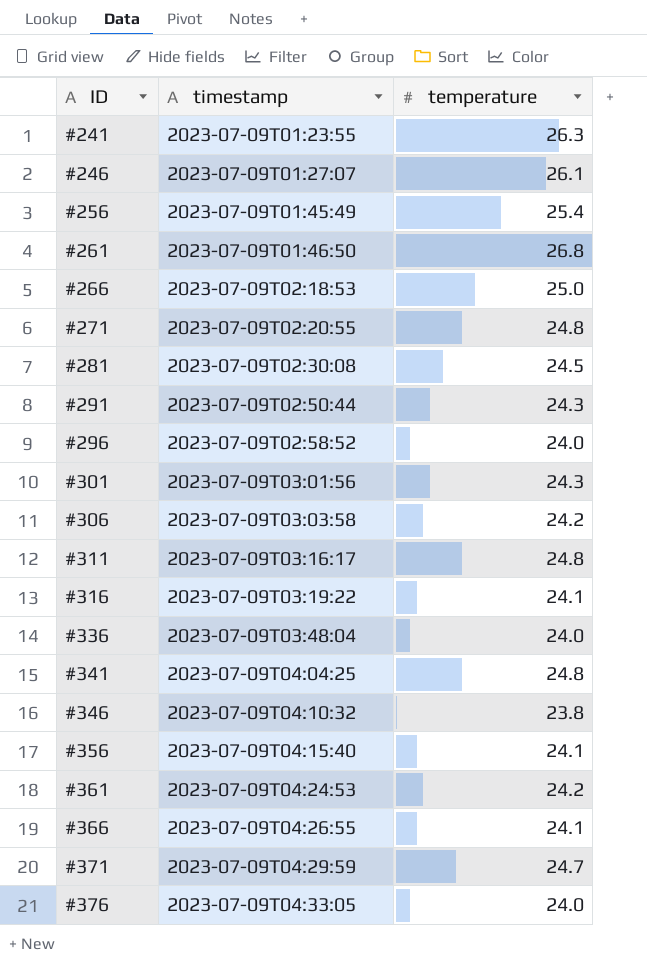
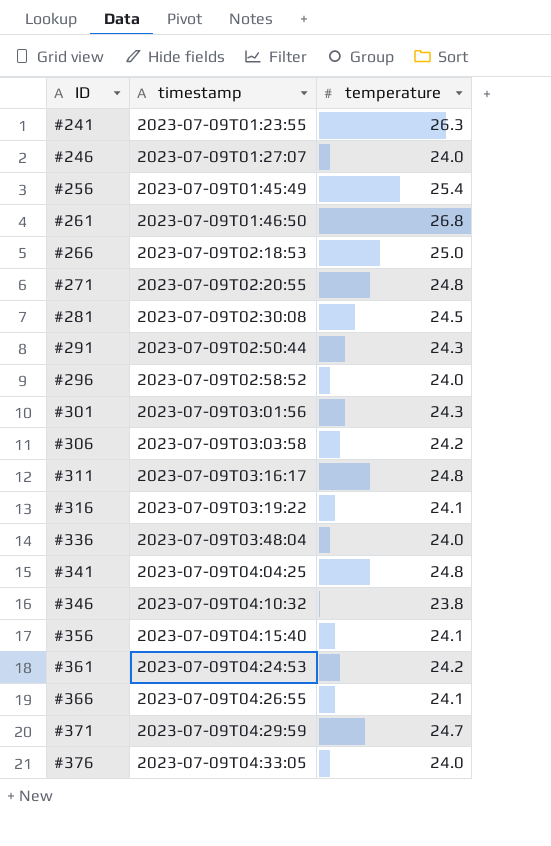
#246 | temperature: 26.1 -> 24.0

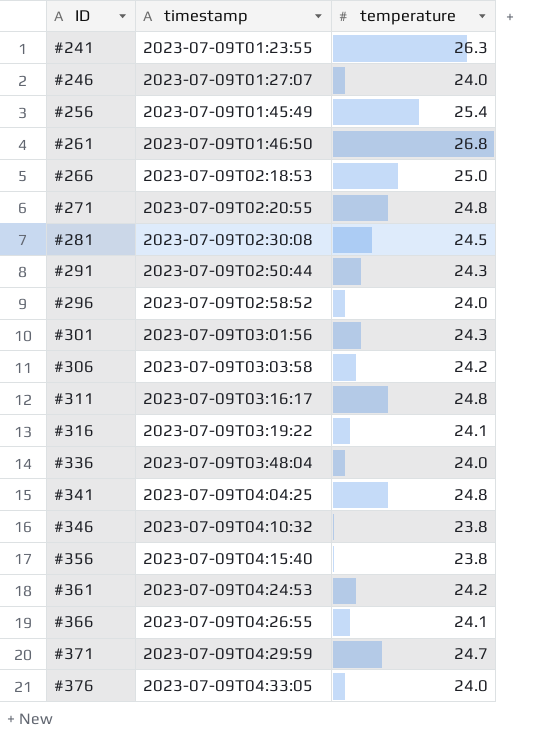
#356 | temperature: 24.1 -> 23.8

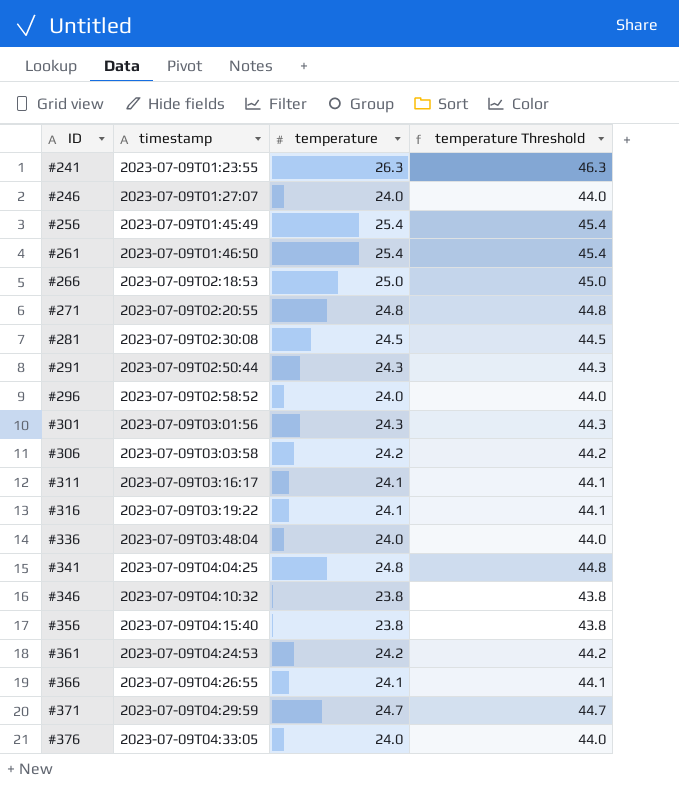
column temperature Threshold | formula: none -> [temperature] + 20
#261 | temperature: 26.8 -> 25.4
#311 | temperature: 24.8 -> 24.1

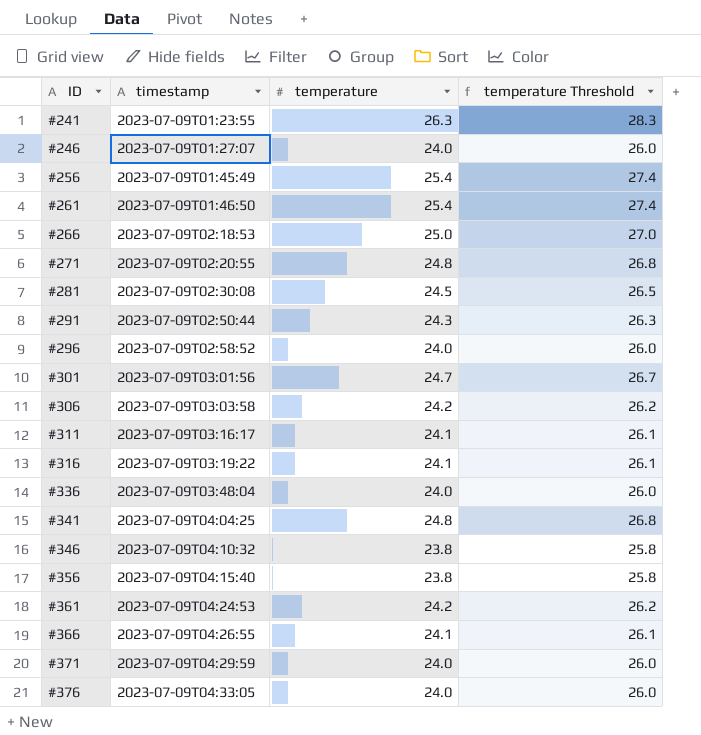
column temperature Threshold | formula: [temperature] + 20 -> [temperature] + 2
#301 | temperature: 24.3 -> 24.7
#371 | temperature: 24.7 -> 24.0

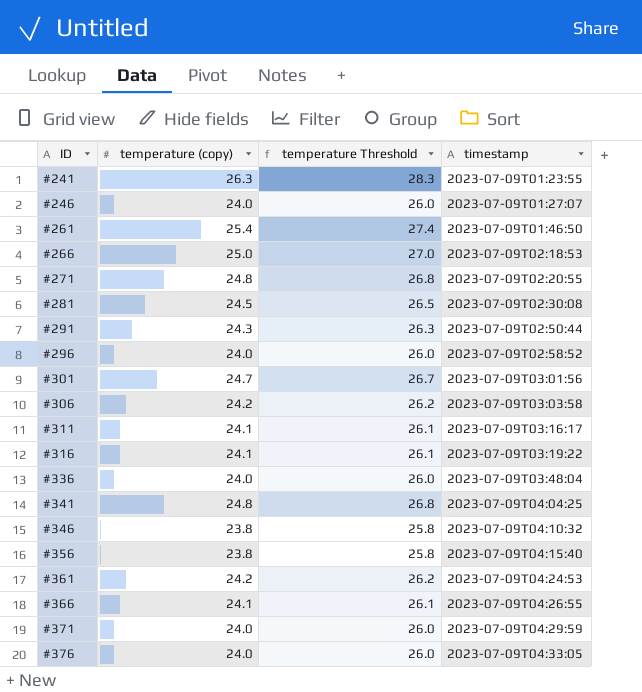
column name: temperature -> temperature (copy)
column timestamp | position: 2 -> 4
row #256: 2023-07-09T01:45:49 | 25.4 | 27.4 -> none

